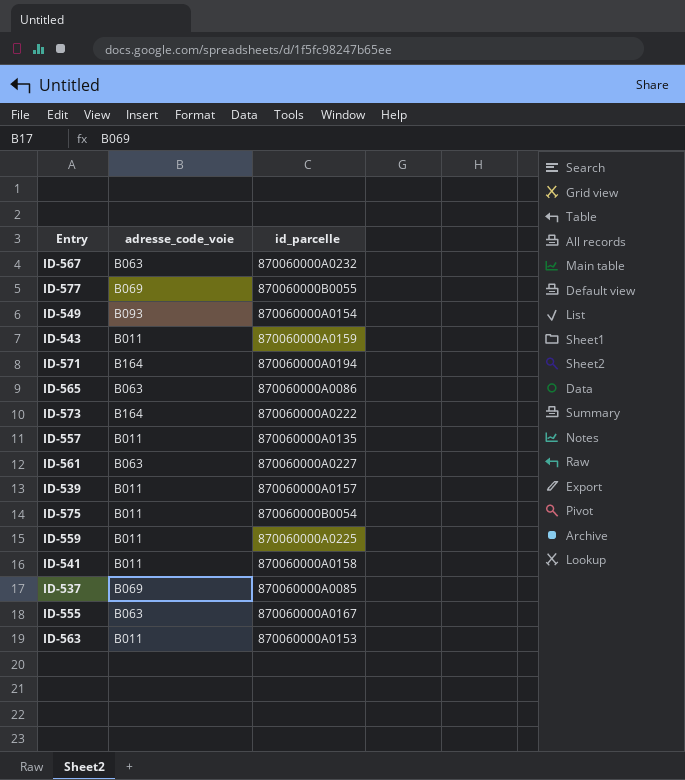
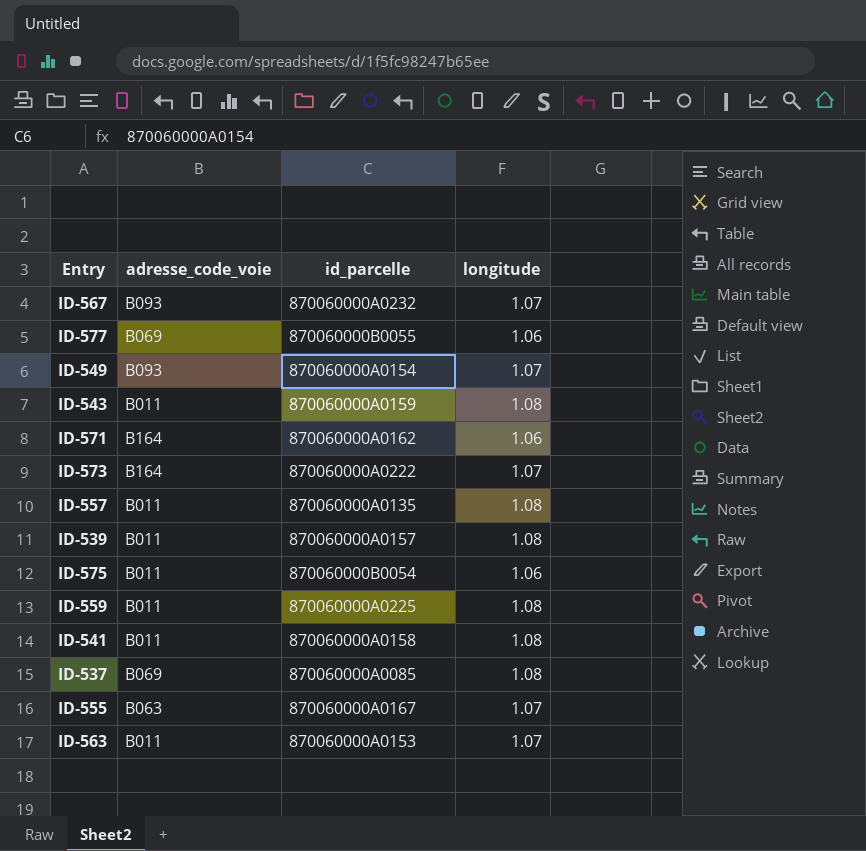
column longitude | position: none -> 4
row ID-565: B063 | 870060000A0086 -> none
row ID-561: B063 | 870060000A0227 -> none
ID-567 | adresse_code_voie: B063 -> B093
ID-571 | id_parcelle: 870060000A0194 -> 870060000A0162

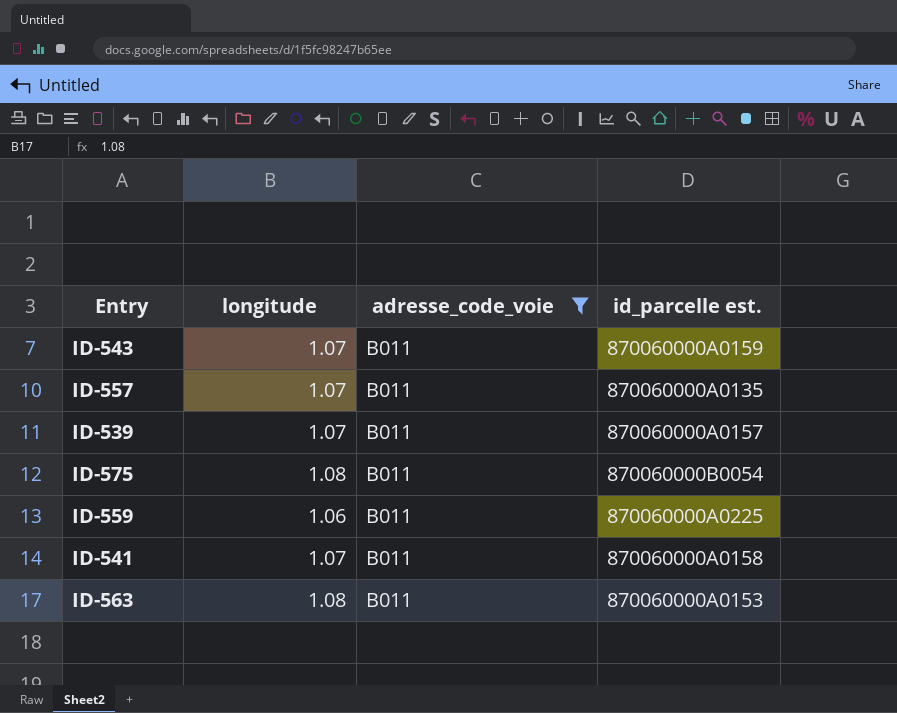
filter: none -> adresse_code_voie = B011
column longitude | position: 4 -> 2
column name: id_parcelle -> id_parcelle est.
ID-543 | longitude: 1.08 -> 1.07
ID-557 | longitude: 1.08 -> 1.07
ID-539 | longitude: 1.08 -> 1.07
ID-575 | longitude: 1.06 -> 1.08
ID-559 | longitude: 1.08 -> 1.06
ID-541 | longitude: 1.08 -> 1.07
ID-563 | longitude: 1.07 -> 1.08

